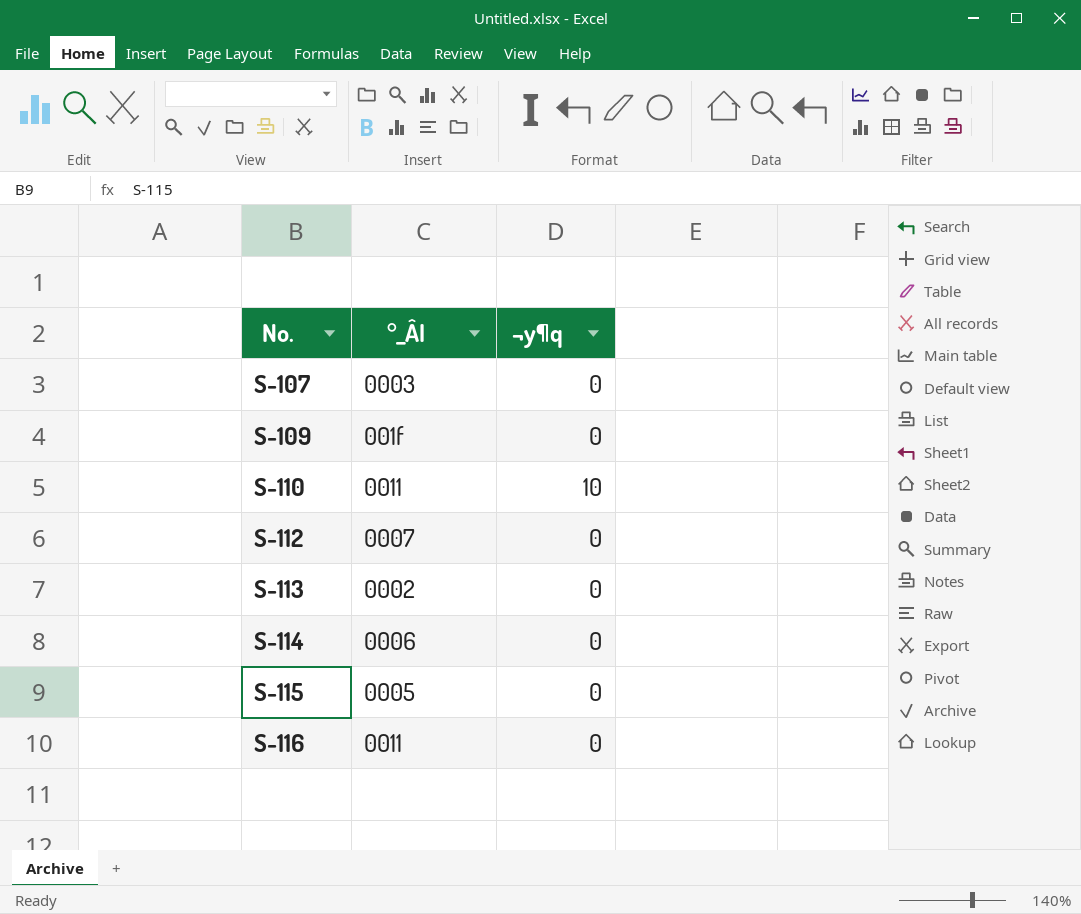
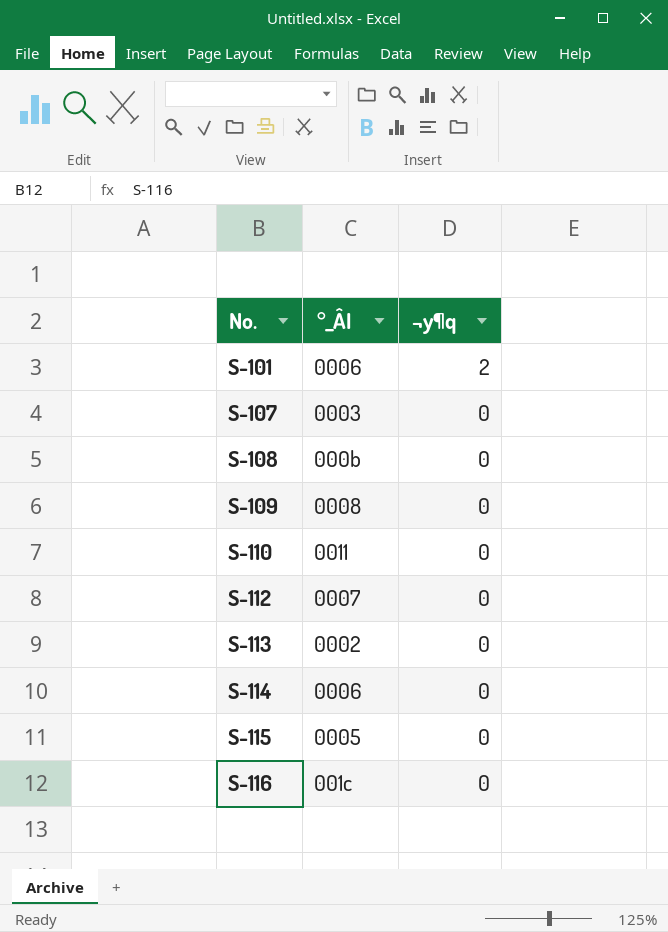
row S-101: none -> 0006 | 2
row S-108: none -> 000b | 0
S-109 | °_ÂI: 001f -> 0008
S-110 | ¬y¶q: 10 -> 0
S-116 | °_ÂI: 0011 -> 001c

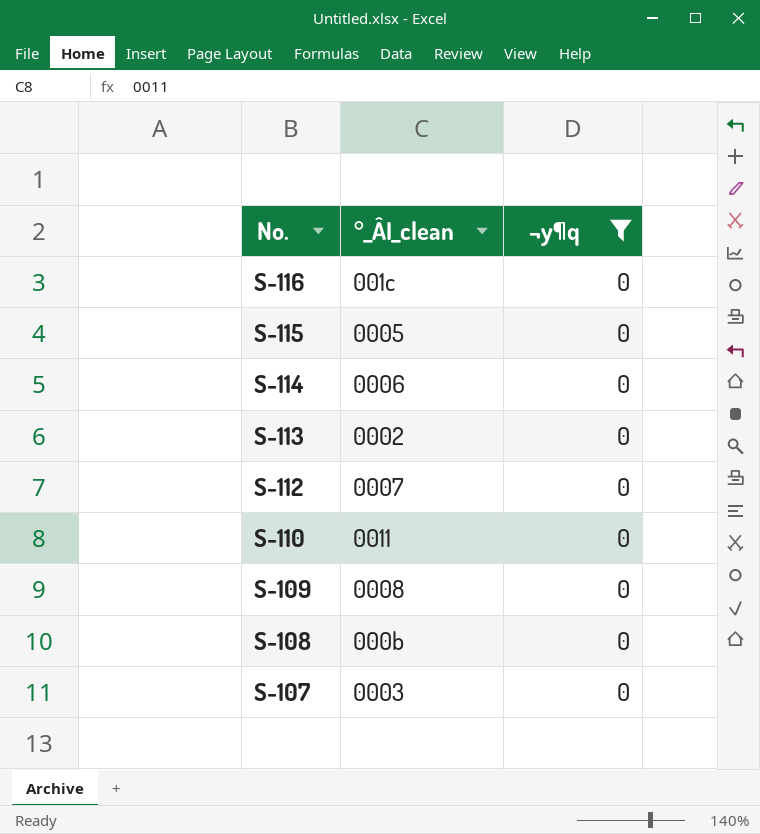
filter: none -> ¬y¶q = 0
row order: No. ascending -> No. descending
column name: °_ÂI -> °_ÂI_clean

